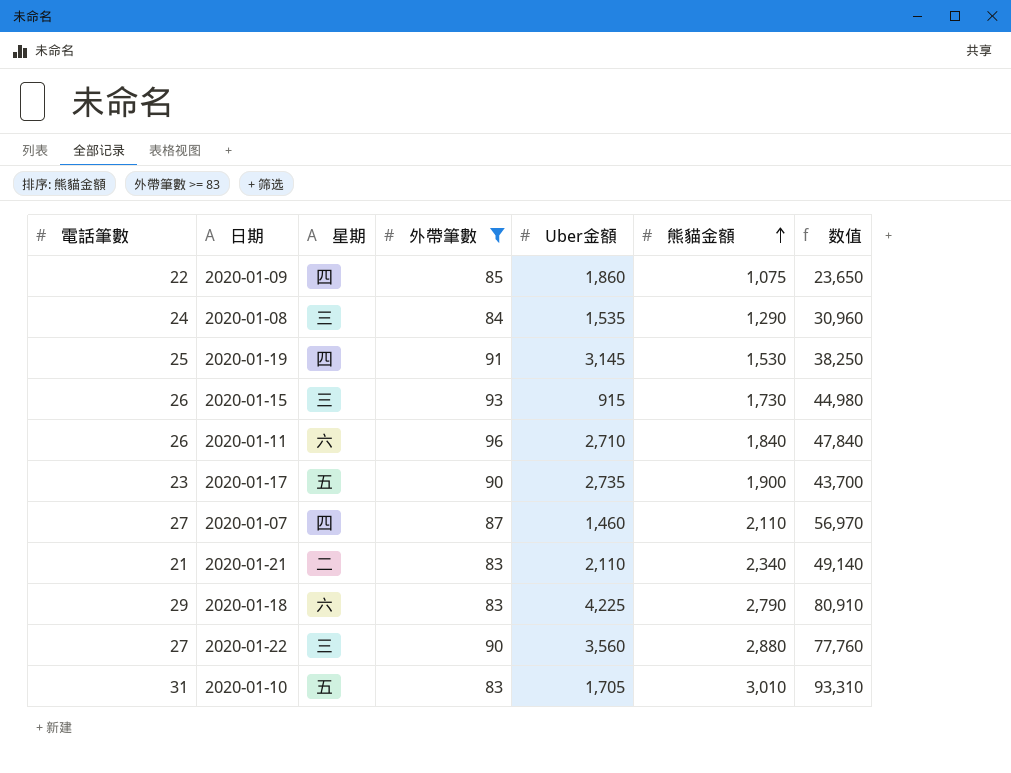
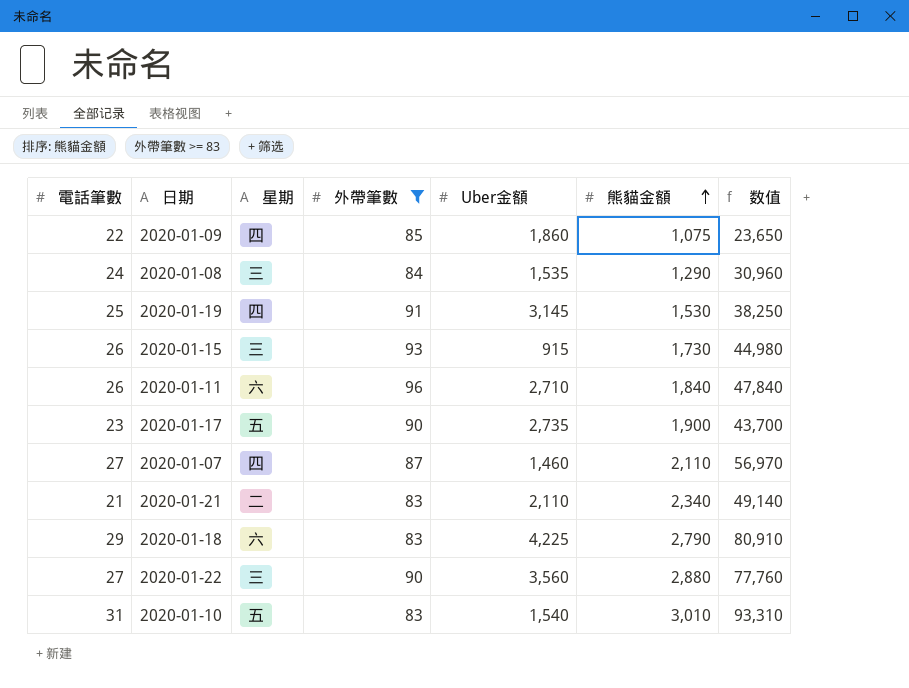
2020-01-10 | Uber金額: 1,705 -> 1,540

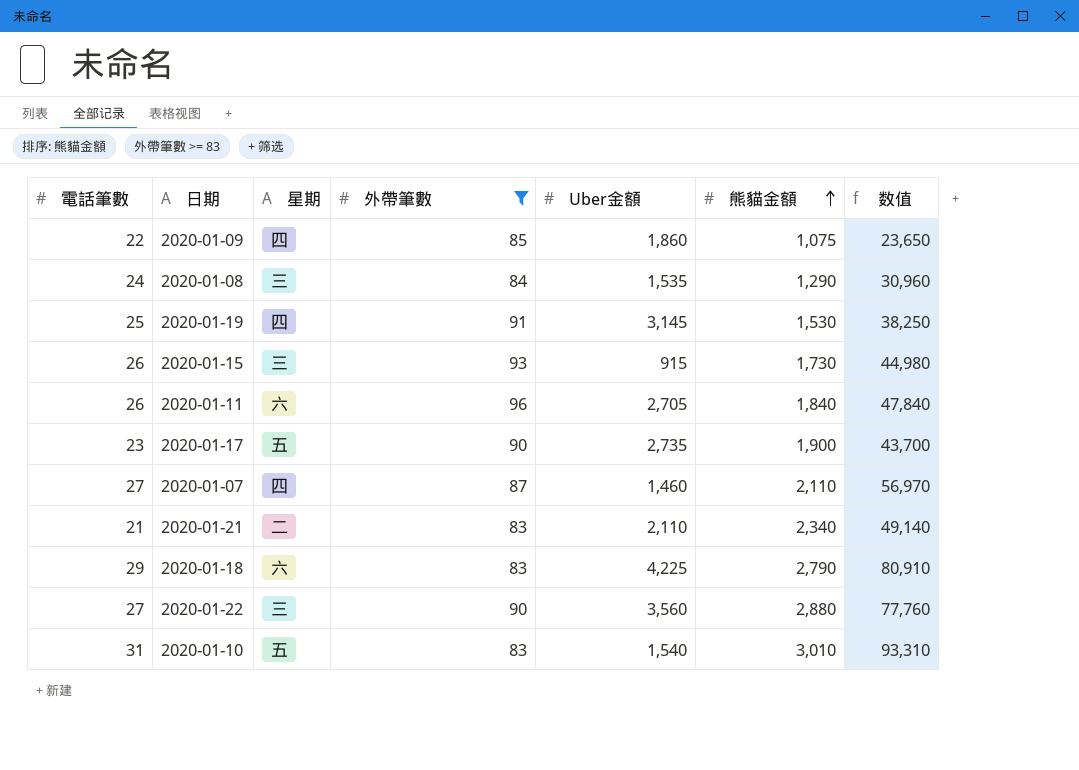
2020-01-11 | Uber金額: 2,710 -> 2,705

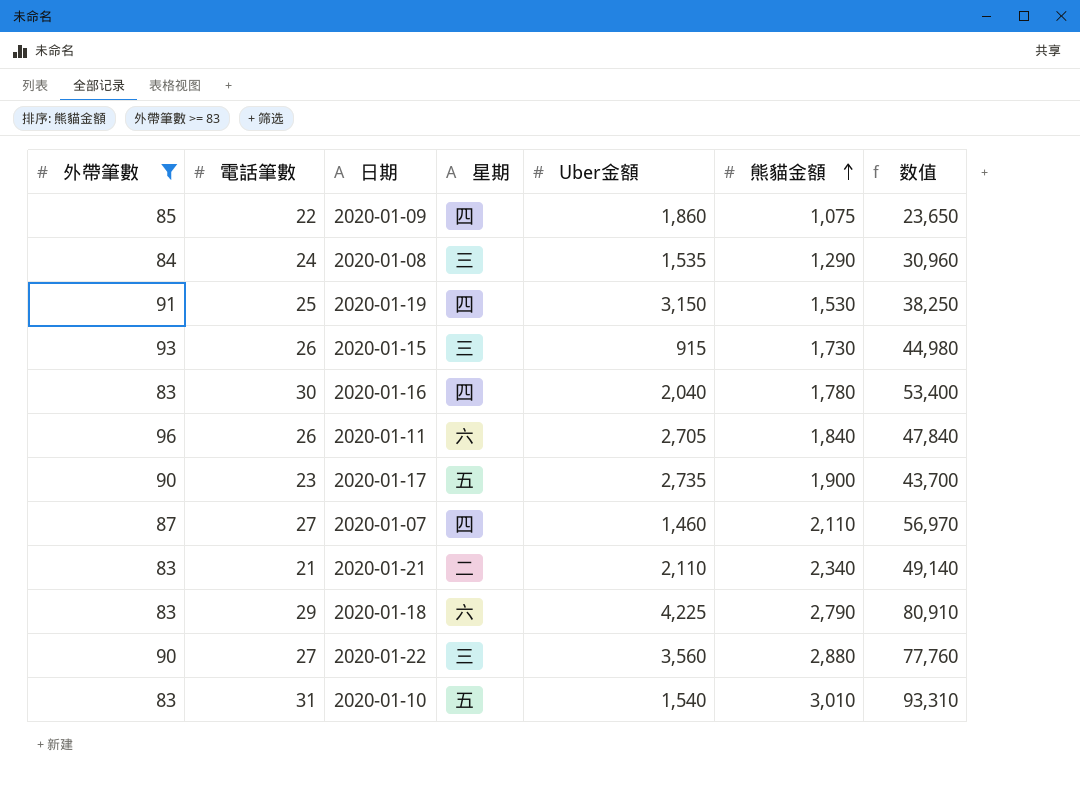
column 外帶筆數 | position: 4 -> 1
2020-01-19 | Uber金額: 3,145 -> 3,150
row 2020-01-16: none -> 83 | 30 | 四 | 2,040 | 1,780 | 53,400

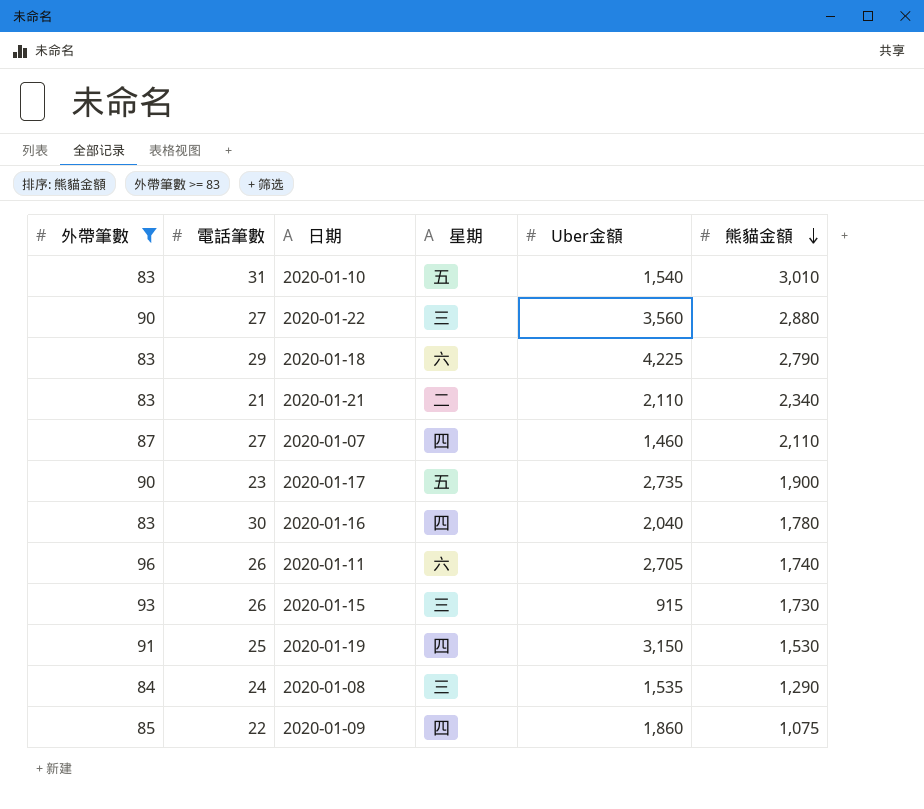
row order: 熊貓金額 ascending -> 熊貓金額 descending
column 数值 | formula: [電話筆數] * [熊貓金額] -> none
2020-01-11 | 熊貓金額: 1,840 -> 1,740

